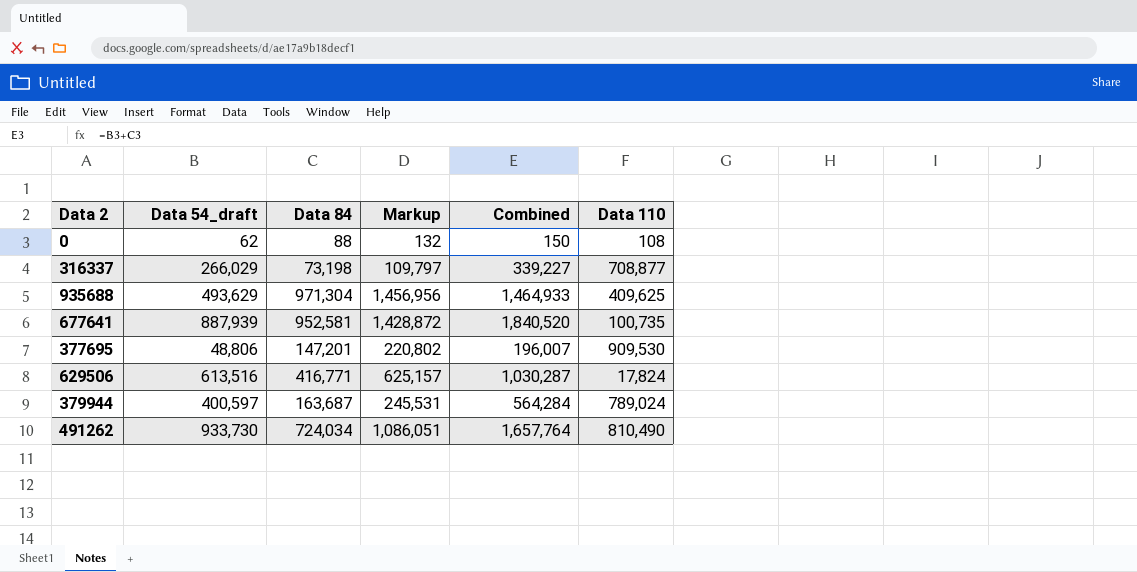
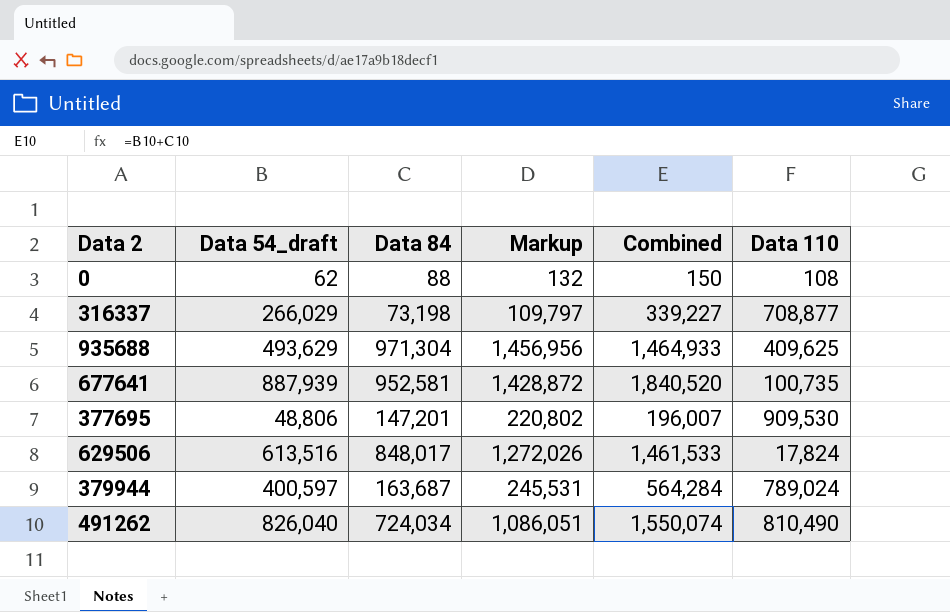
629506 | Data 84: 416,771 -> 848,017
629506 | Markup: 625,157 -> 1,272,026
629506 | Combined: 1,030,287 -> 1,461,533
491262 | Data 54_draft: 933,730 -> 826,040
491262 | Combined: 1,657,764 -> 1,550,074

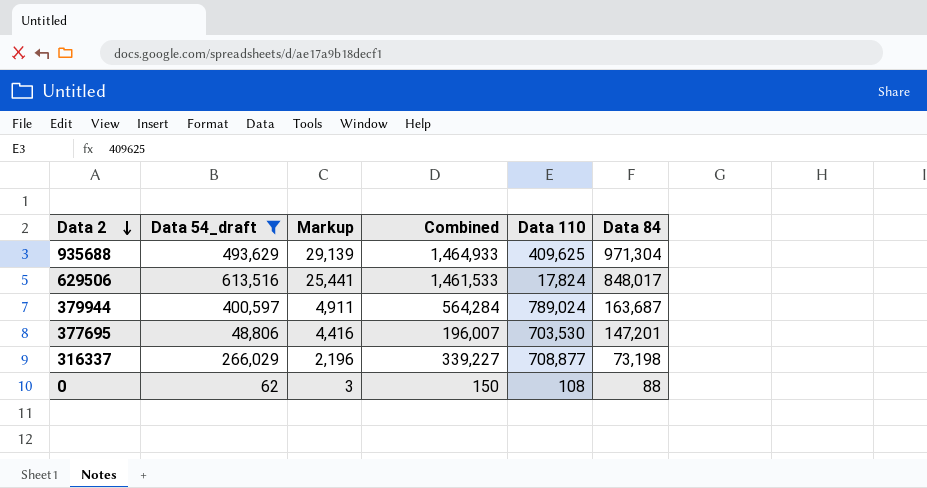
filter: none -> Data 54_draft <= 613,516
row order: none -> Data 2 descending
column Markup | formula: [Data 84] * 1.5 -> [Data 84] * 0.03
column Data 84 | position: 3 -> 6
377695 | Data 110: 909,530 -> 703,530

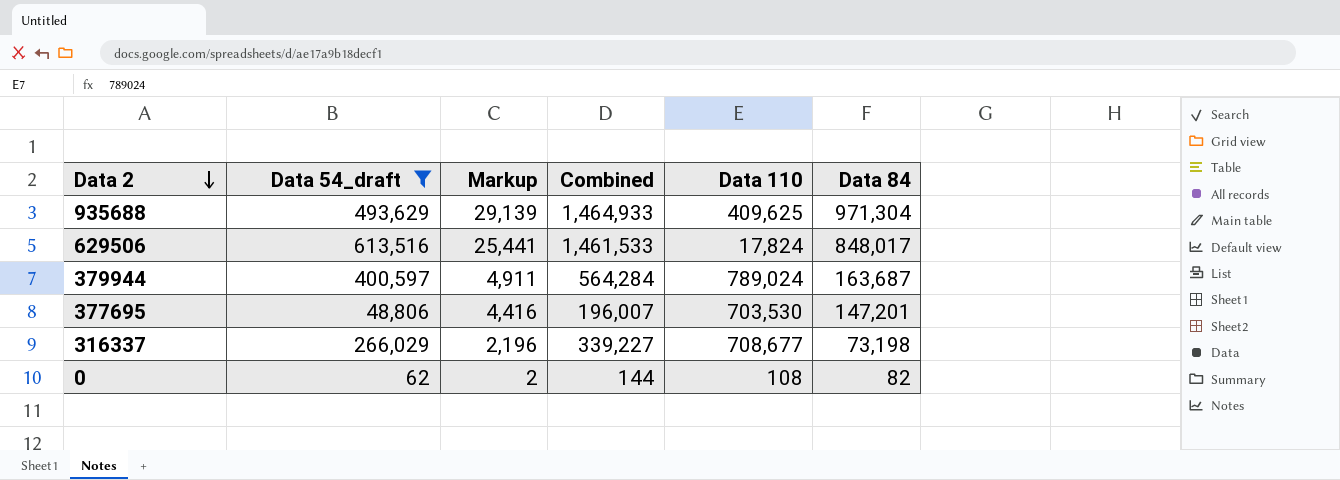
316337 | Data 110: 708,877 -> 708,677
0 | Markup: 3 -> 2
0 | Combined: 150 -> 144
0 | Data 84: 88 -> 82

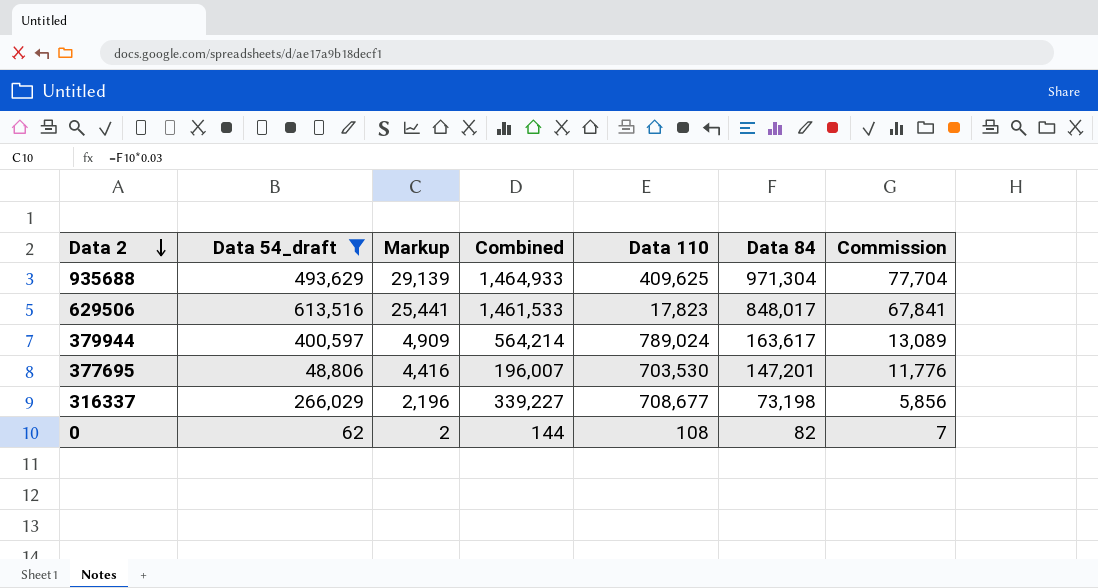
column Commission | formula: none -> [Data 84] * 0.08
629506 | Data 110: 17,824 -> 17,823
379944 | Markup: 4,911 -> 4,909
379944 | Combined: 564,284 -> 564,214
379944 | Data 84: 163,687 -> 163,617

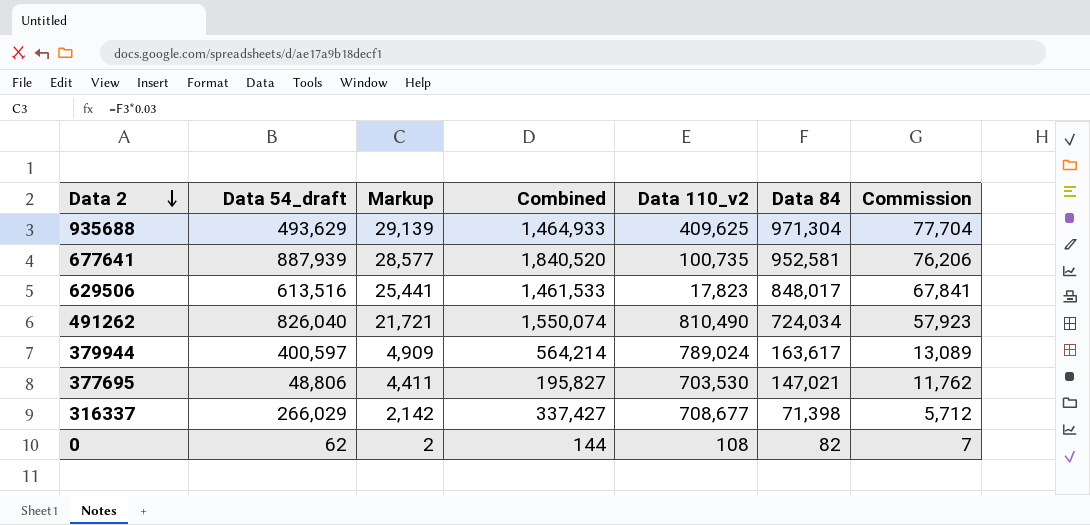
filter: Data 54_draft <= 613,516 -> none
column name: Data 110 -> Data 110_v2
377695 | Markup: 4,416 -> 4,411
377695 | Combined: 196,007 -> 195,827
377695 | Data 84: 147,201 -> 147,021
377695 | Commission: 11,776 -> 11,762
316337 | Markup: 2,196 -> 2,142
316337 | Combined: 339,227 -> 337,427
316337 | Data 84: 73,198 -> 71,398
316337 | Commission: 5,856 -> 5,712

